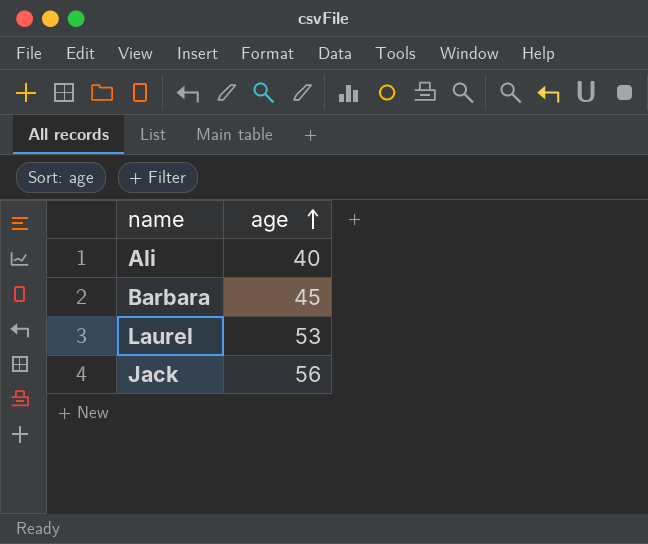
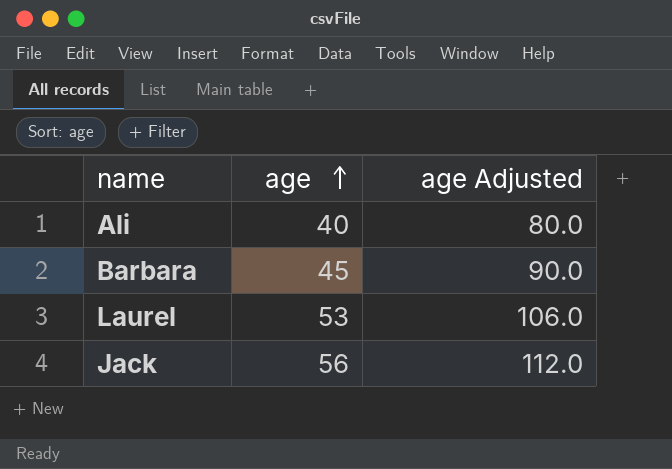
column age Adjusted | formula: none -> [age] * 2

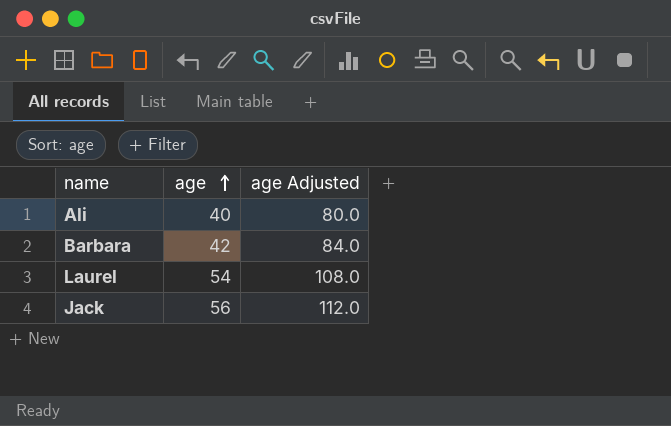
Barbara | age: 45 -> 42
Barbara | age Adjusted: 90.0 -> 84.0
Laurel | age: 53 -> 54
Laurel | age Adjusted: 106.0 -> 108.0

